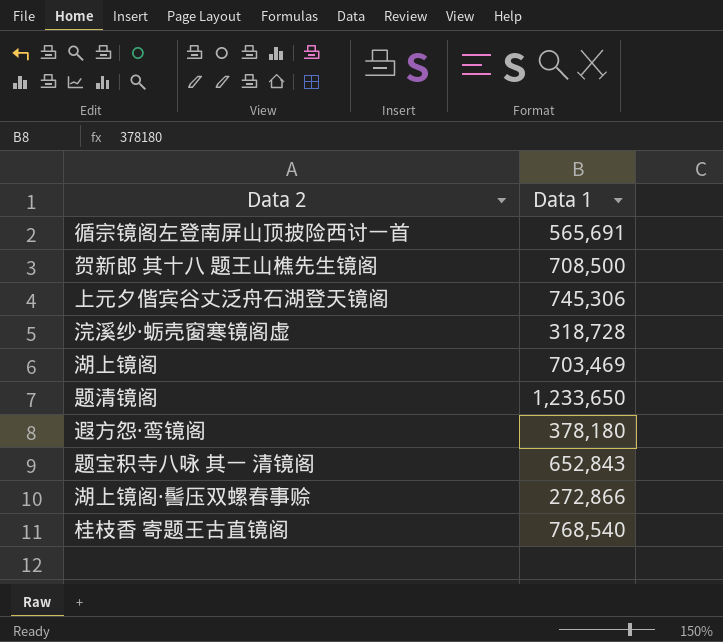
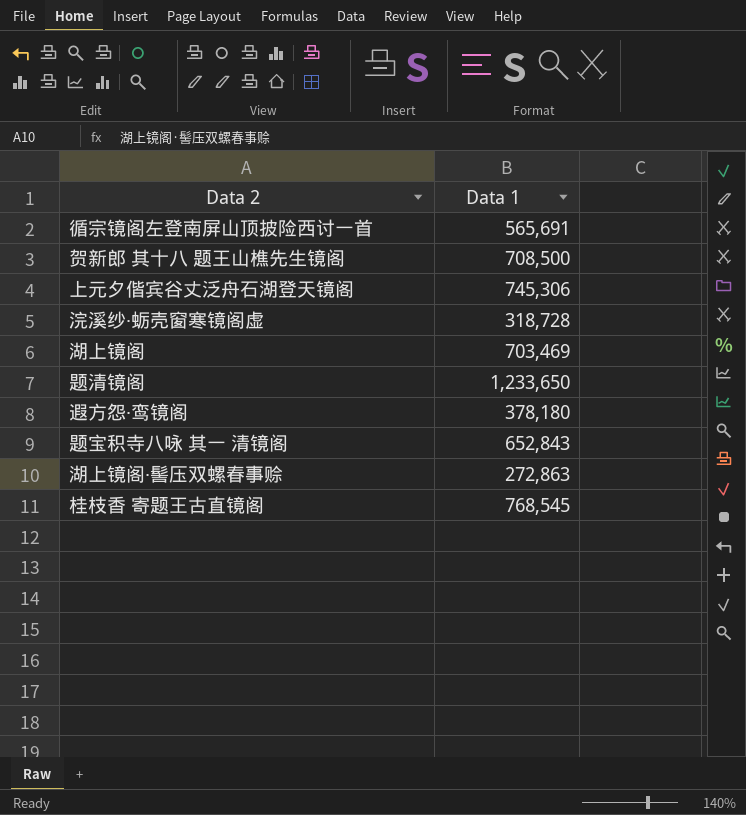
湖上镜阁·髻压双螺春事赊 | Data 1: 272,866 -> 272,863
桂枝香 寄题王古直镜阁 | Data 1: 768,540 -> 768,545

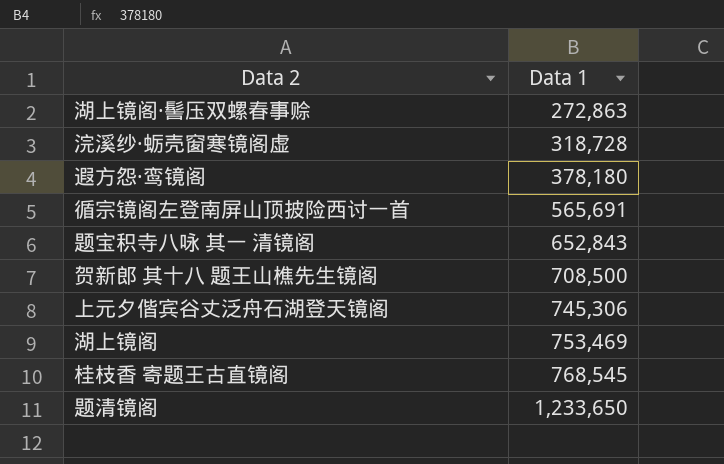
row order: none -> Data 1 ascending
湖上镜阁 | Data 1: 703,469 -> 753,469

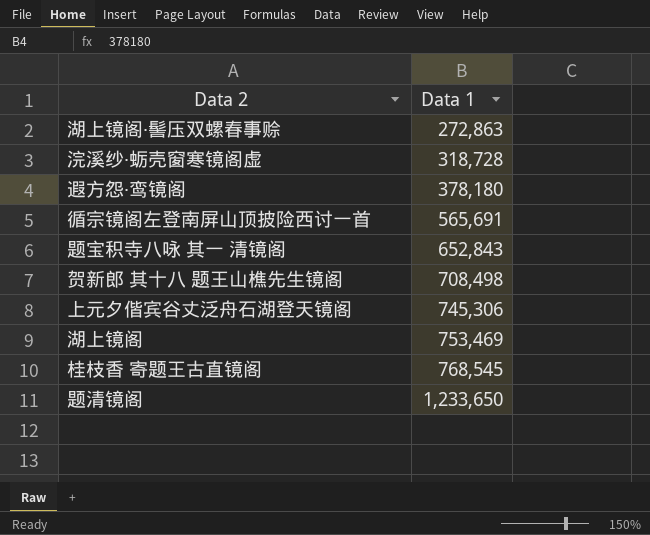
贺新郎 其十八 题王山樵先生镜阁 | Data 1: 708,500 -> 708,498

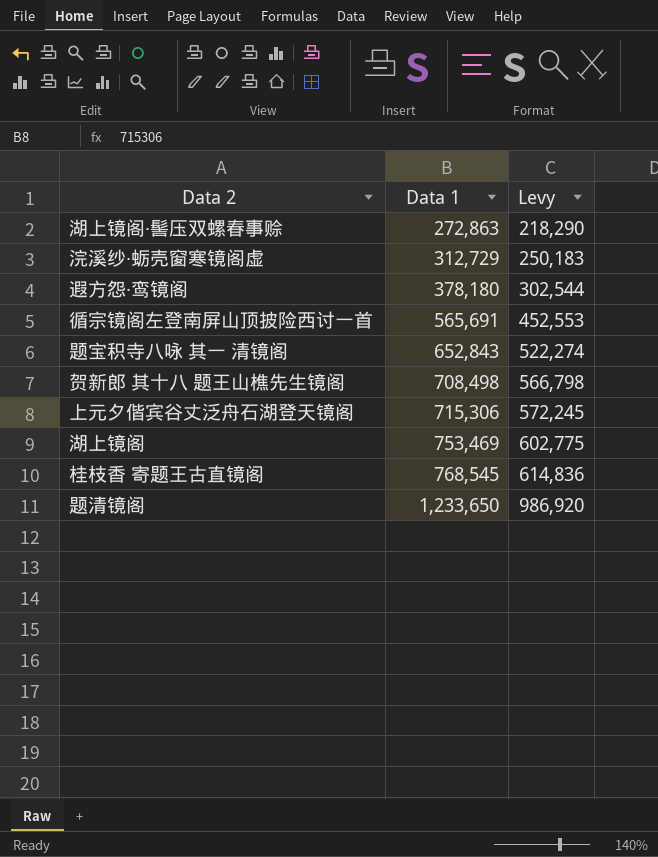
column Levy | formula: none -> [Data 1] * 0.8
浣溪纱·蛎壳窗寒镜阁虚 | Data 1: 318,728 -> 312,729
上元夕偕宾谷丈泛舟石湖登天镜阁 | Data 1: 745,306 -> 715,306

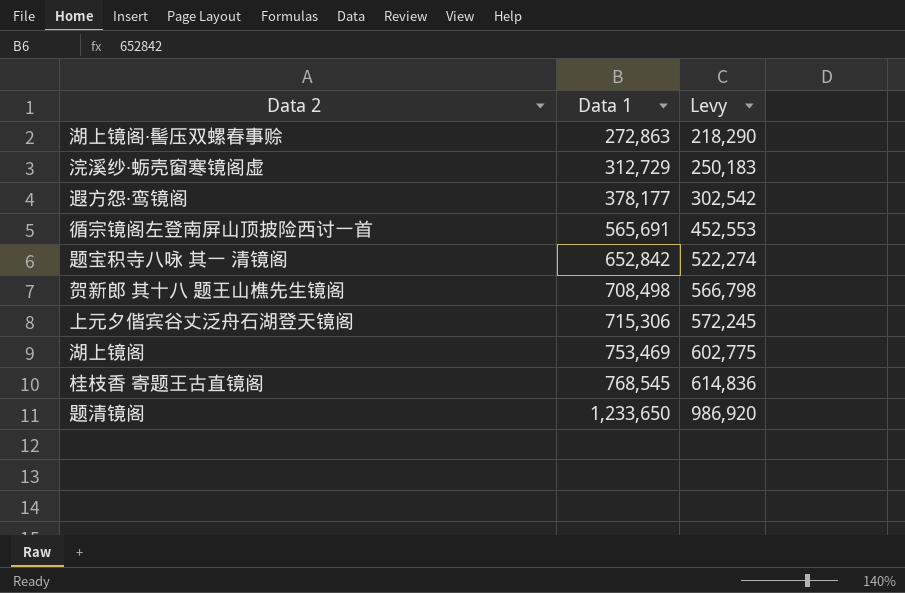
遐方怨·鸾镜阁 | Data 1: 378,180 -> 378,177
遐方怨·鸾镜阁 | Levy: 302,544 -> 302,542
题宝积寺八咏 其一 清镜阁 | Data 1: 652,843 -> 652,842

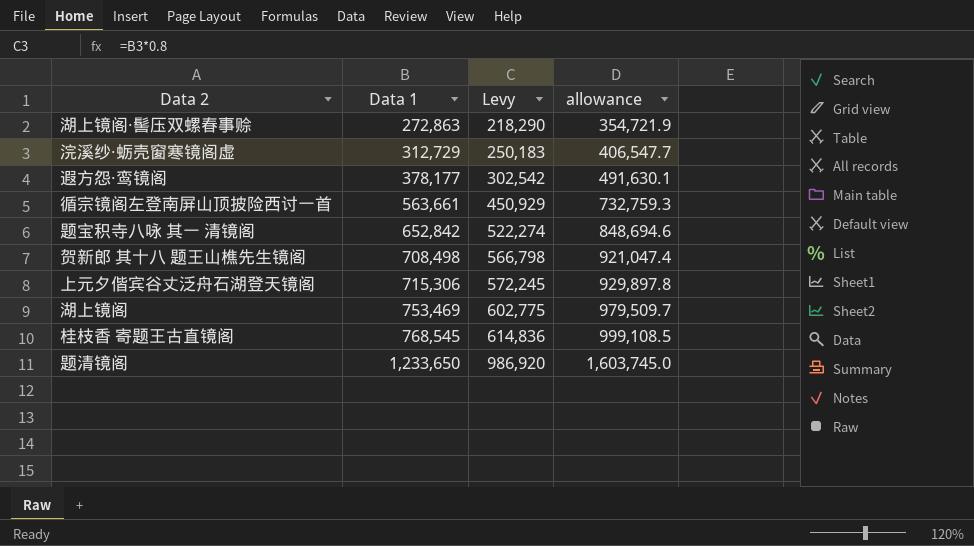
column allowance | formula: none -> [Data 1] * 1.3
循宗镜阁左登南屏山顶披险西讨一首 | Data 1: 565,691 -> 563,661
循宗镜阁左登南屏山顶披险西讨一首 | Levy: 452,553 -> 450,929

